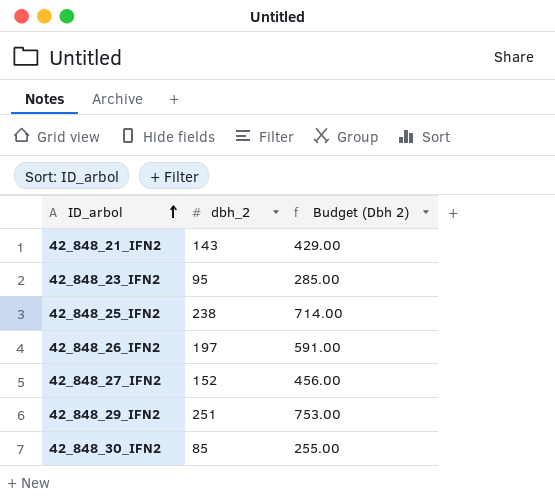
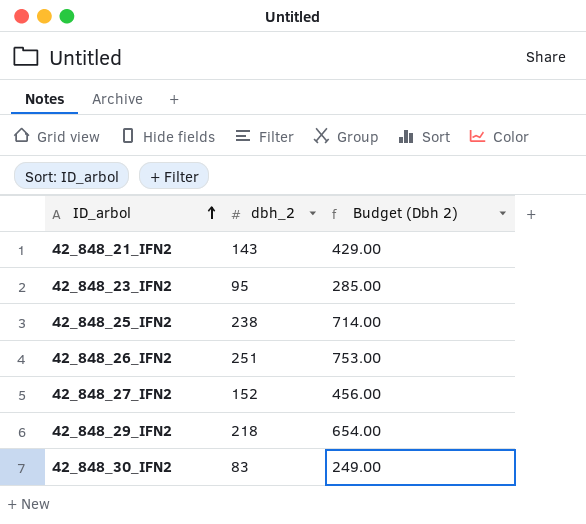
42_848_26_IFN2 | dbh_2: 197 -> 251
42_848_26_IFN2 | Budget (Dbh 2): 591.00 -> 753.00
42_848_29_IFN2 | dbh_2: 251 -> 218
42_848_29_IFN2 | Budget (Dbh 2): 753.00 -> 654.00
42_848_30_IFN2 | dbh_2: 85 -> 83
42_848_30_IFN2 | Budget (Dbh 2): 255.00 -> 249.00

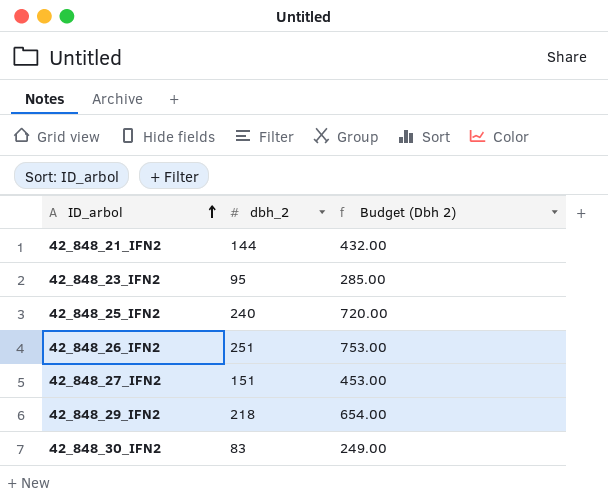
42_848_21_IFN2 | dbh_2: 143 -> 144
42_848_21_IFN2 | Budget (Dbh 2): 429.00 -> 432.00
42_848_25_IFN2 | dbh_2: 238 -> 240
42_848_25_IFN2 | Budget (Dbh 2): 714.00 -> 720.00
42_848_27_IFN2 | dbh_2: 152 -> 151
42_848_27_IFN2 | Budget (Dbh 2): 456.00 -> 453.00

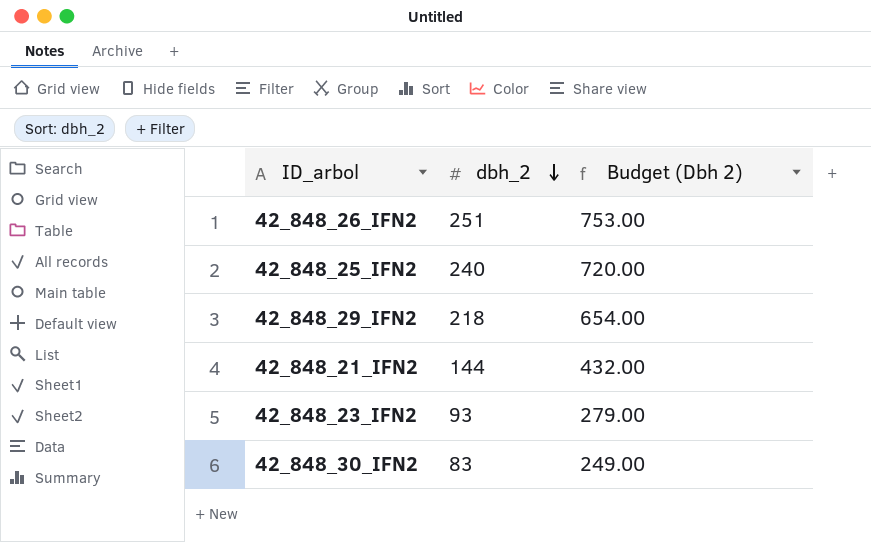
row order: ID_arbol ascending -> dbh_2 descending
row 42_848_27_IFN2: 151 | 453.00 -> none
42_848_23_IFN2 | dbh_2: 95 -> 93
42_848_23_IFN2 | Budget (Dbh 2): 285.00 -> 279.00

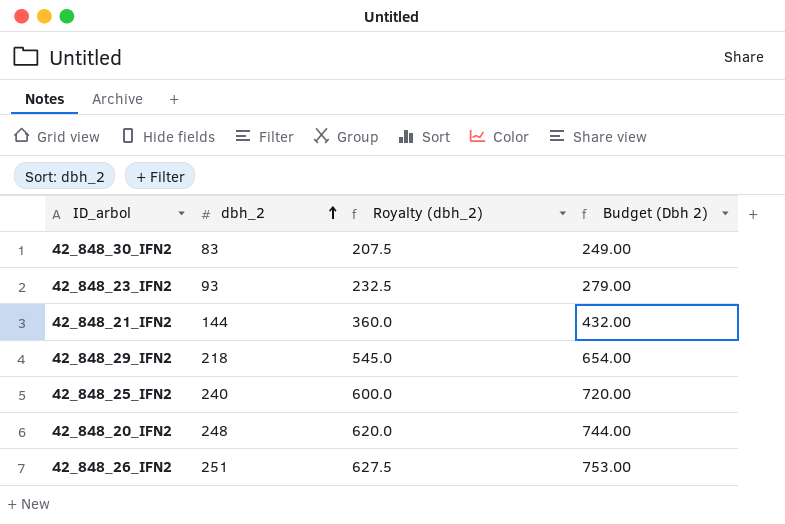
row order: dbh_2 descending -> dbh_2 ascending
column Royalty (dbh_2) | formula: none -> [dbh_2] * 2.5
row 42_848_20_IFN2: none -> 248 | 620.0 | 744.00

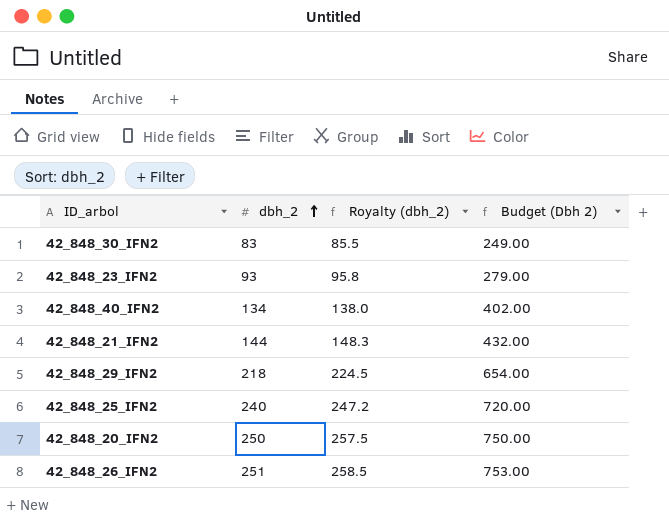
column Royalty (dbh_2) | formula: [dbh_2] * 2.5 -> [dbh_2] * 1.03
row 42_848_40_IFN2: none -> 134 | 138.0 | 402.00
42_848_20_IFN2 | dbh_2: 248 -> 250
42_848_20_IFN2 | Budget (Dbh 2): 744.00 -> 750.00

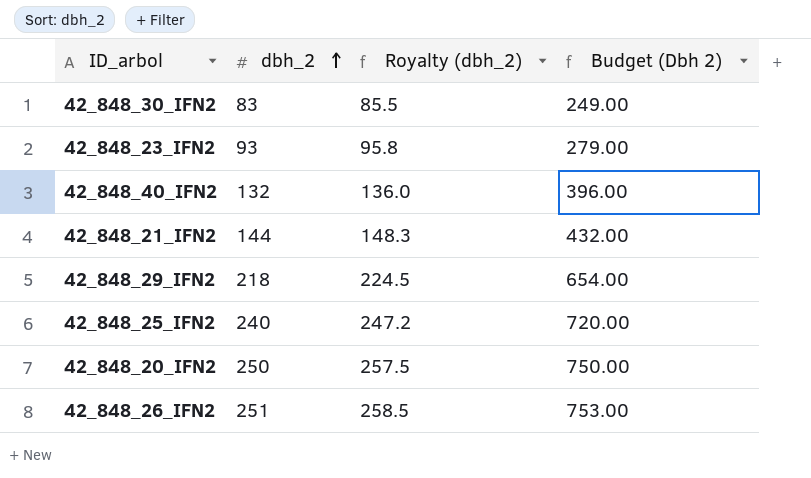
42_848_40_IFN2 | dbh_2: 134 -> 132
42_848_40_IFN2 | Royalty (dbh_2): 138.0 -> 136.0
42_848_40_IFN2 | Budget (Dbh 2): 402.00 -> 396.00

